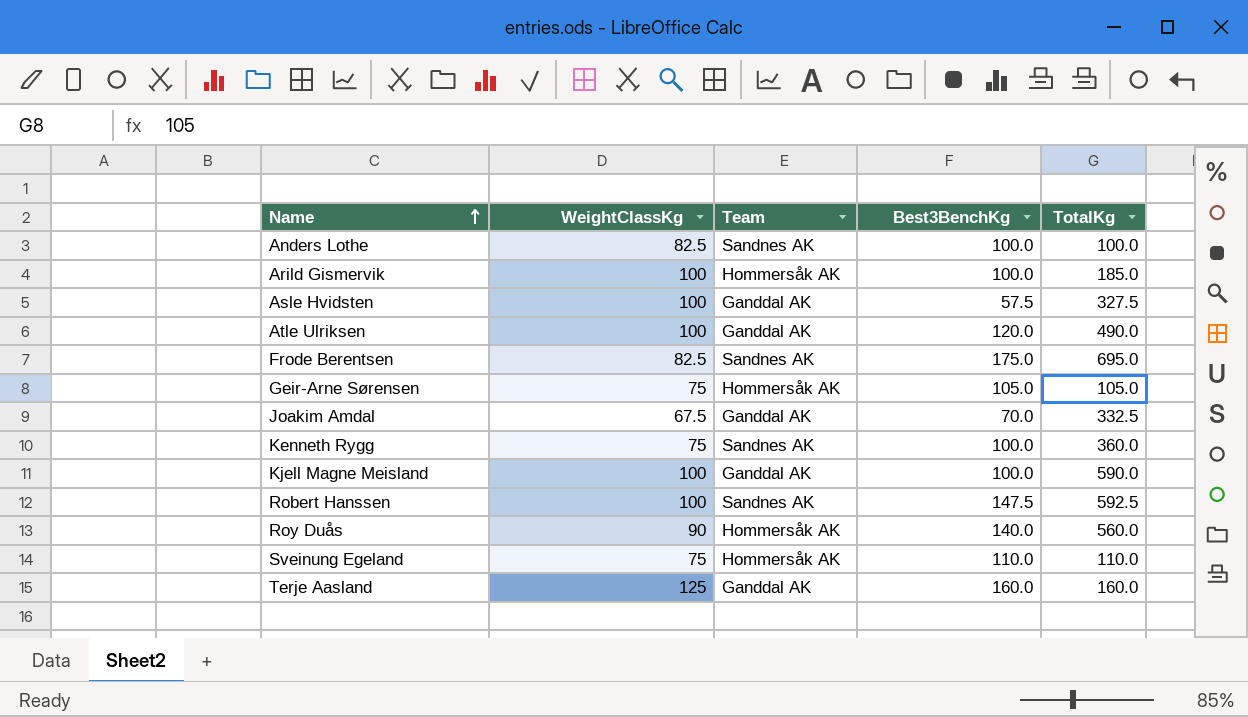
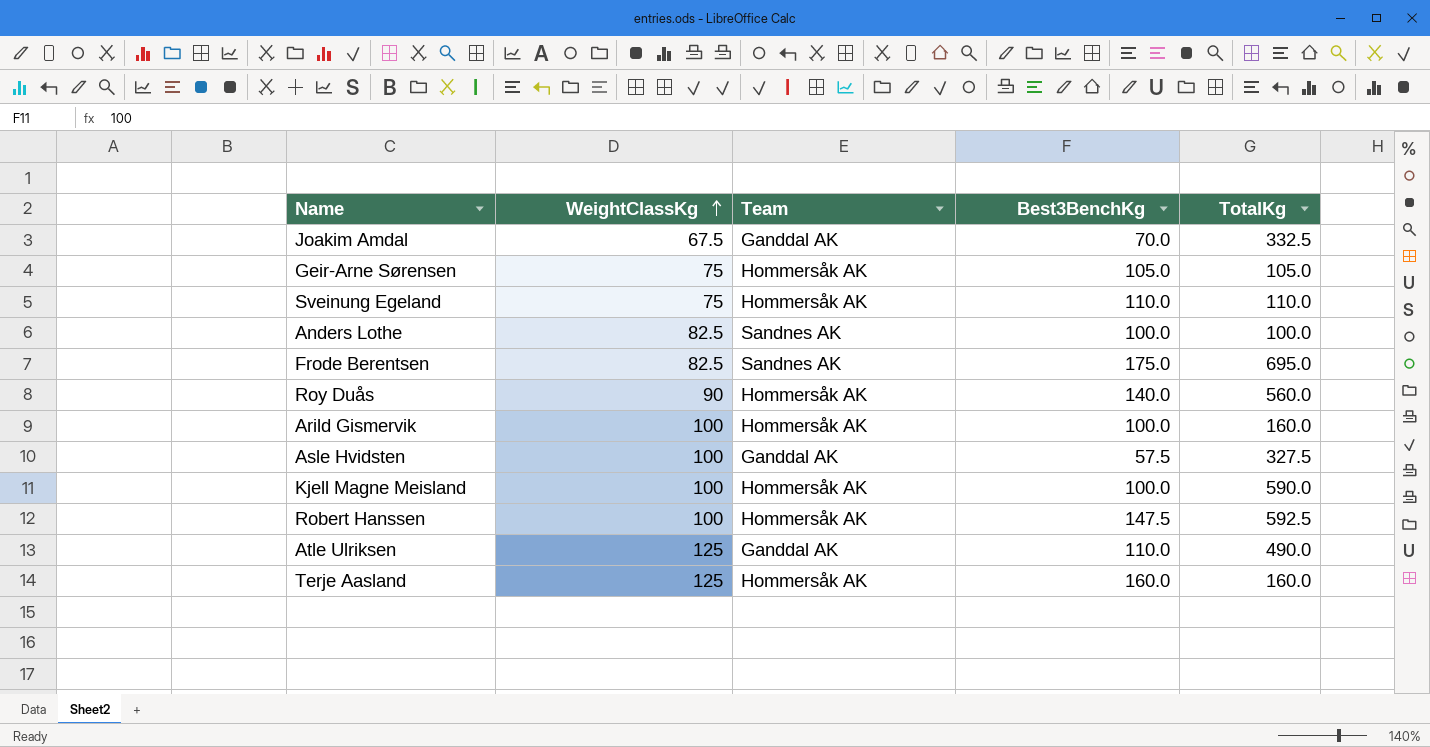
row order: Name ascending -> WeightClassKg ascending
row Kenneth Rygg: 75 | Sandnes AK | 100.0 | 360.0 -> none
Arild Gismervik | TotalKg: 185.0 -> 160.0
Kjell Magne Meisland | Team: Ganddal AK -> Hommersåk AK
Robert Hanssen | Team: Sandnes AK -> Hommersåk AK
Atle Ulriksen | WeightClassKg: 100 -> 125
Atle Ulriksen | Best3BenchKg: 120.0 -> 110.0
Terje Aasland | Team: Ganddal AK -> Hommersåk AK

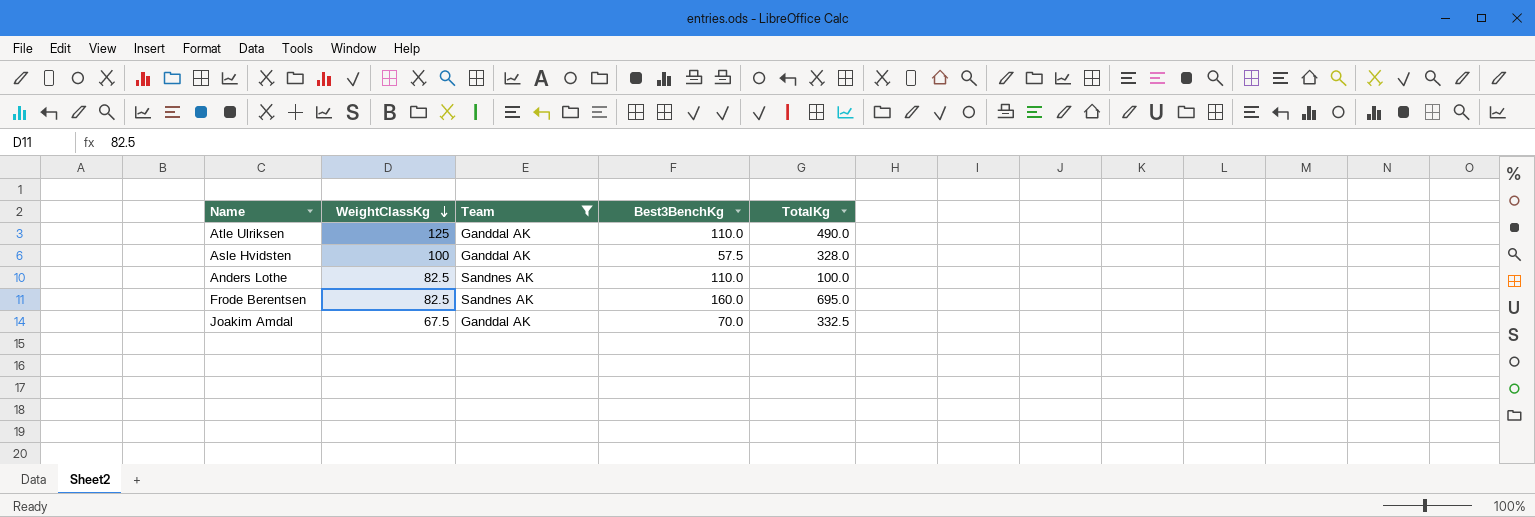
filter: none -> Team != Hommersåk AK
row order: WeightClassKg ascending -> WeightClassKg descending
Asle Hvidsten | TotalKg: 327.5 -> 328.0
Anders Lothe | Best3BenchKg: 100.0 -> 110.0
Frode Berentsen | Best3BenchKg: 175.0 -> 160.0

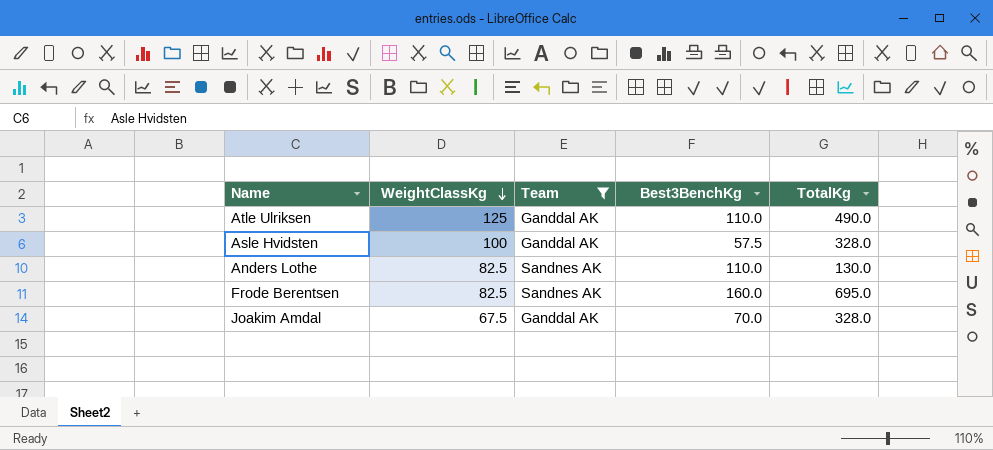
Anders Lothe | TotalKg: 100.0 -> 130.0
Joakim Amdal | TotalKg: 332.5 -> 328.0

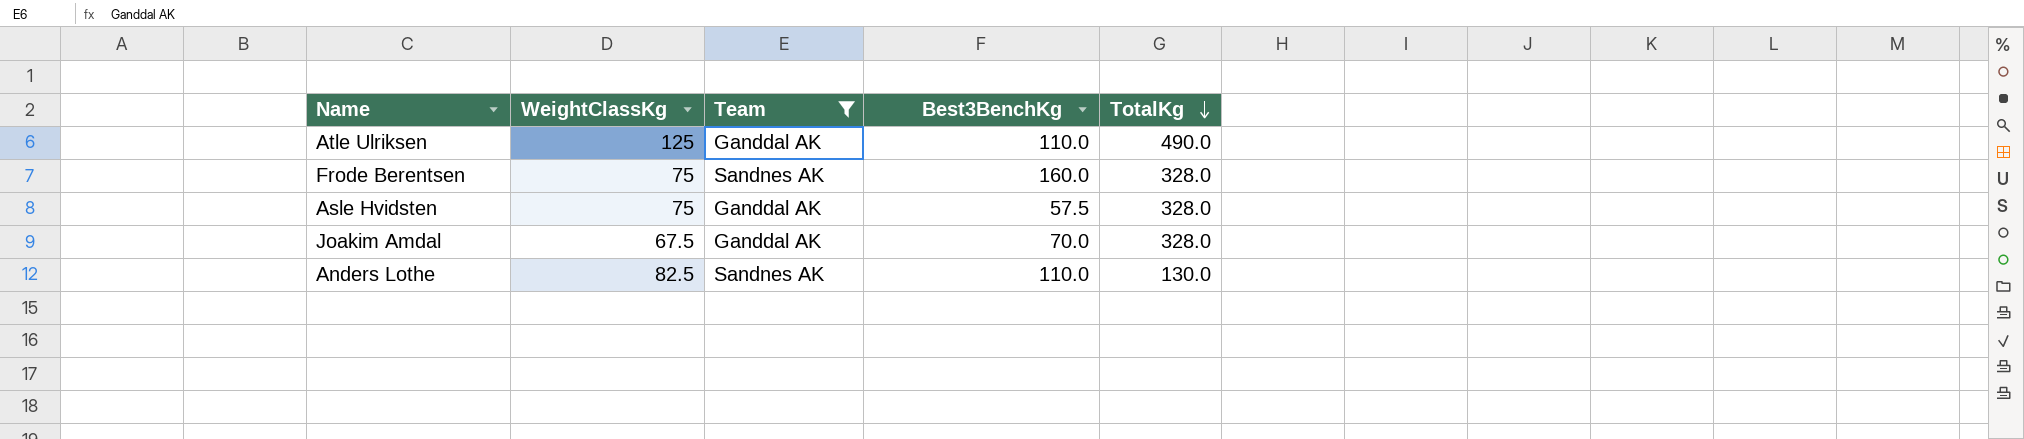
row order: WeightClassKg descending -> TotalKg descending
Frode Berentsen | WeightClassKg: 82.5 -> 75
Frode Berentsen | TotalKg: 695.0 -> 328.0
Asle Hvidsten | WeightClassKg: 100 -> 75

